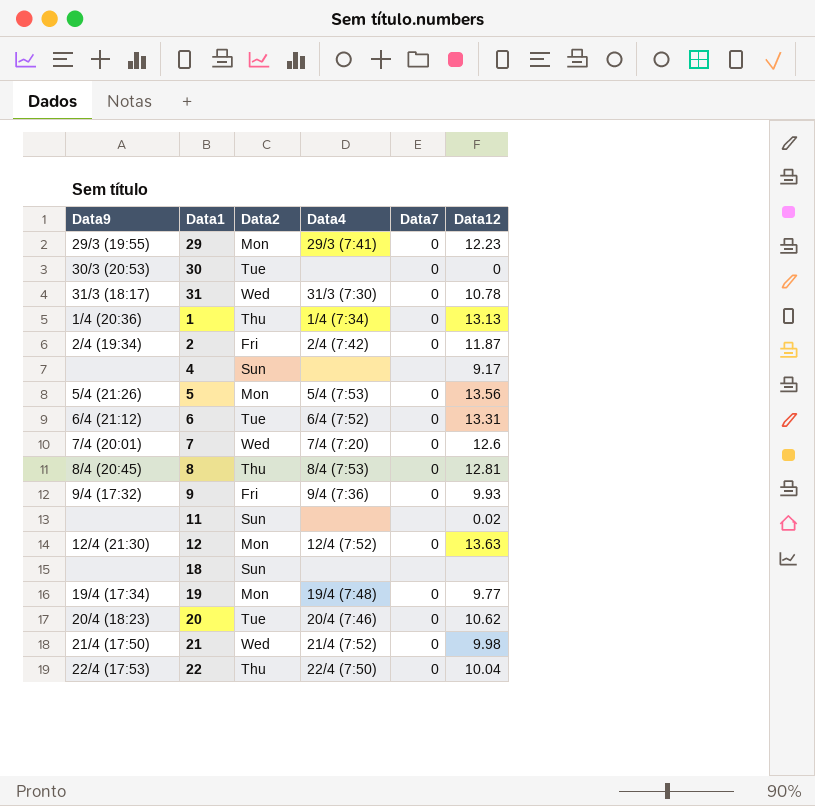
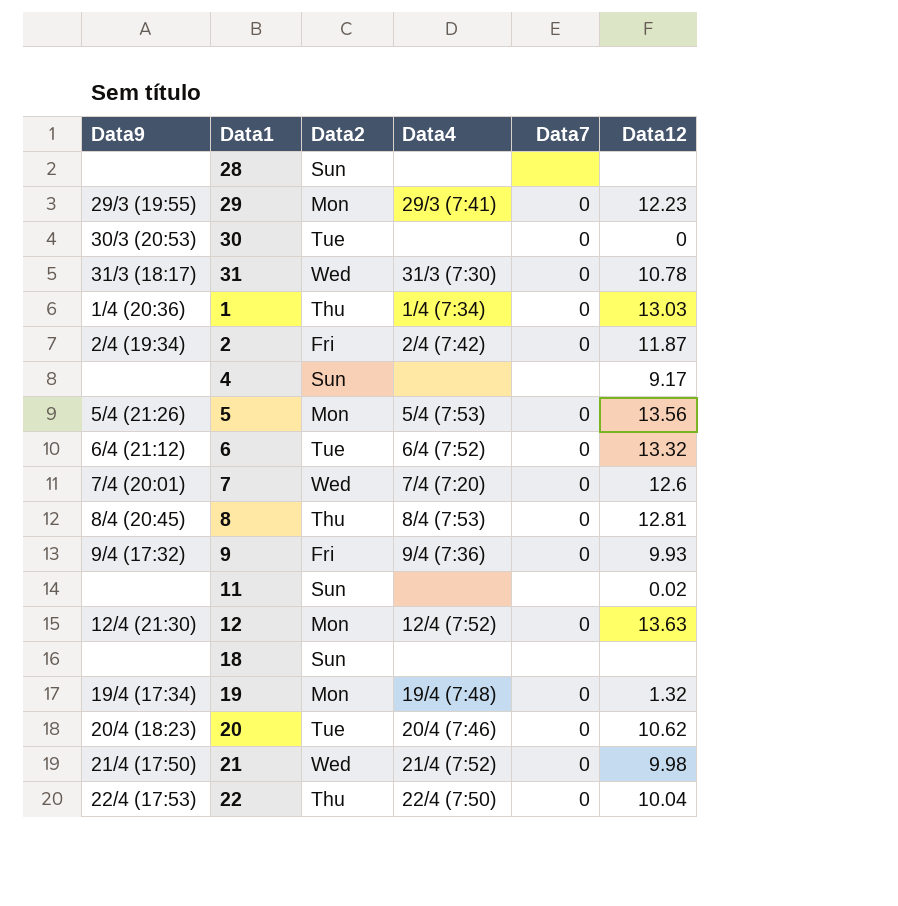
row 28: none -> none | Sun | none | none | none
1 | Data12: 13.13 -> 13.03
6 | Data12: 13.31 -> 13.32
19 | Data12: 9.77 -> 1.32

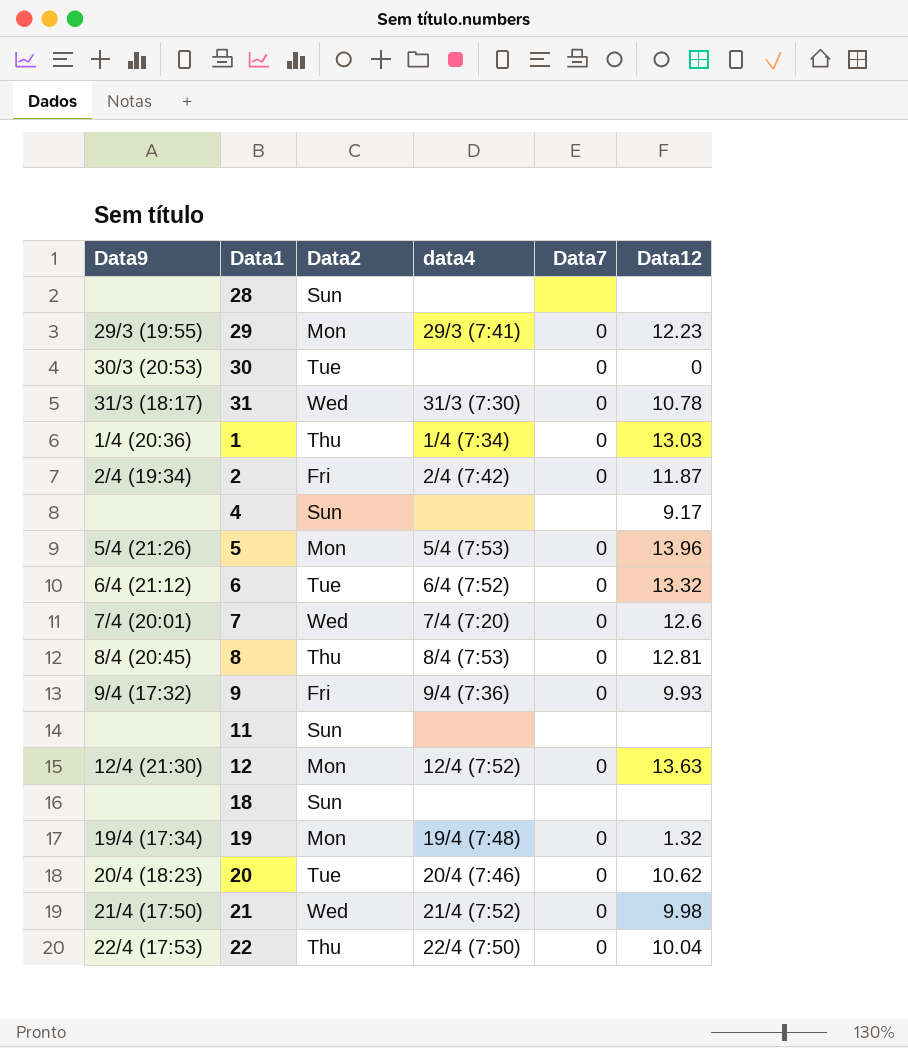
column name: Data4 -> data4
5 | Data12: 13.56 -> 13.96
11 | Data12: 0.02 -> none

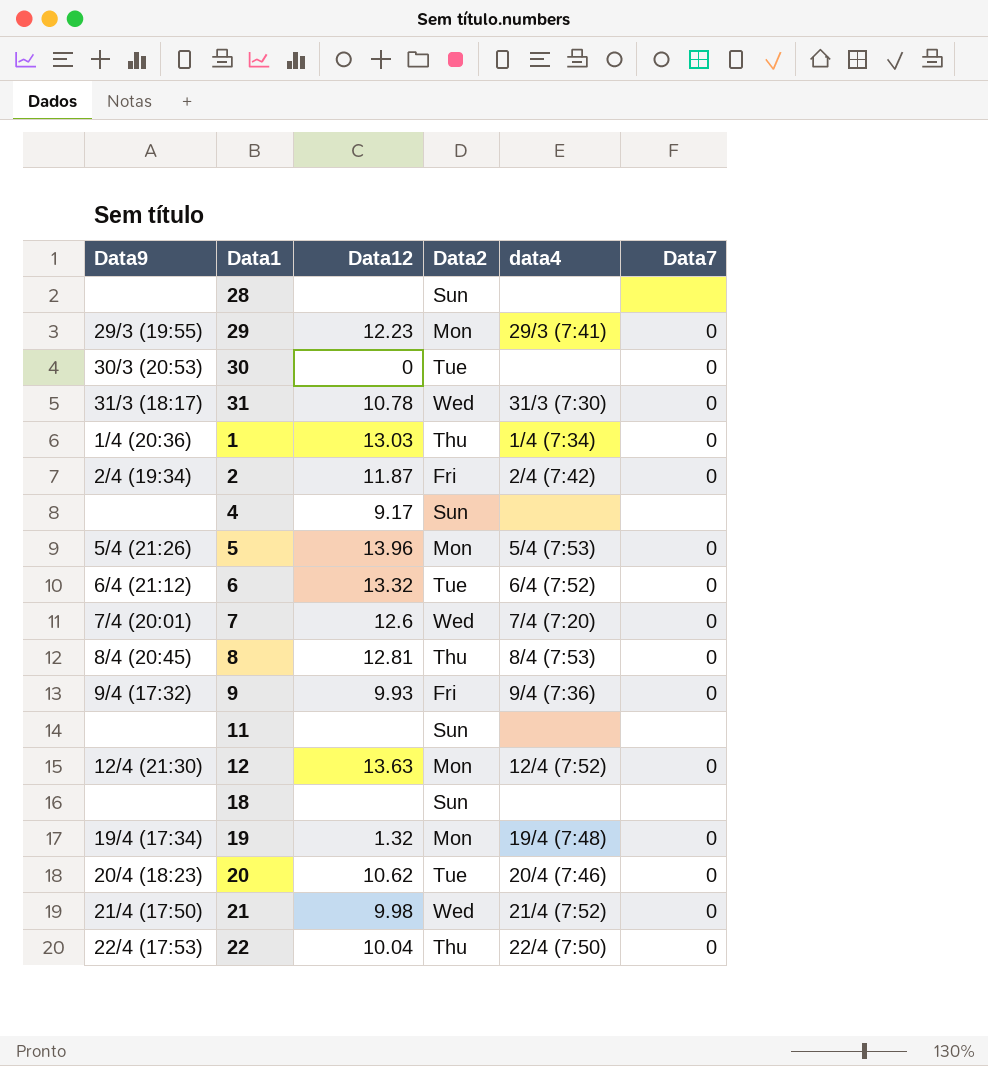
column Data12 | position: 6 -> 3

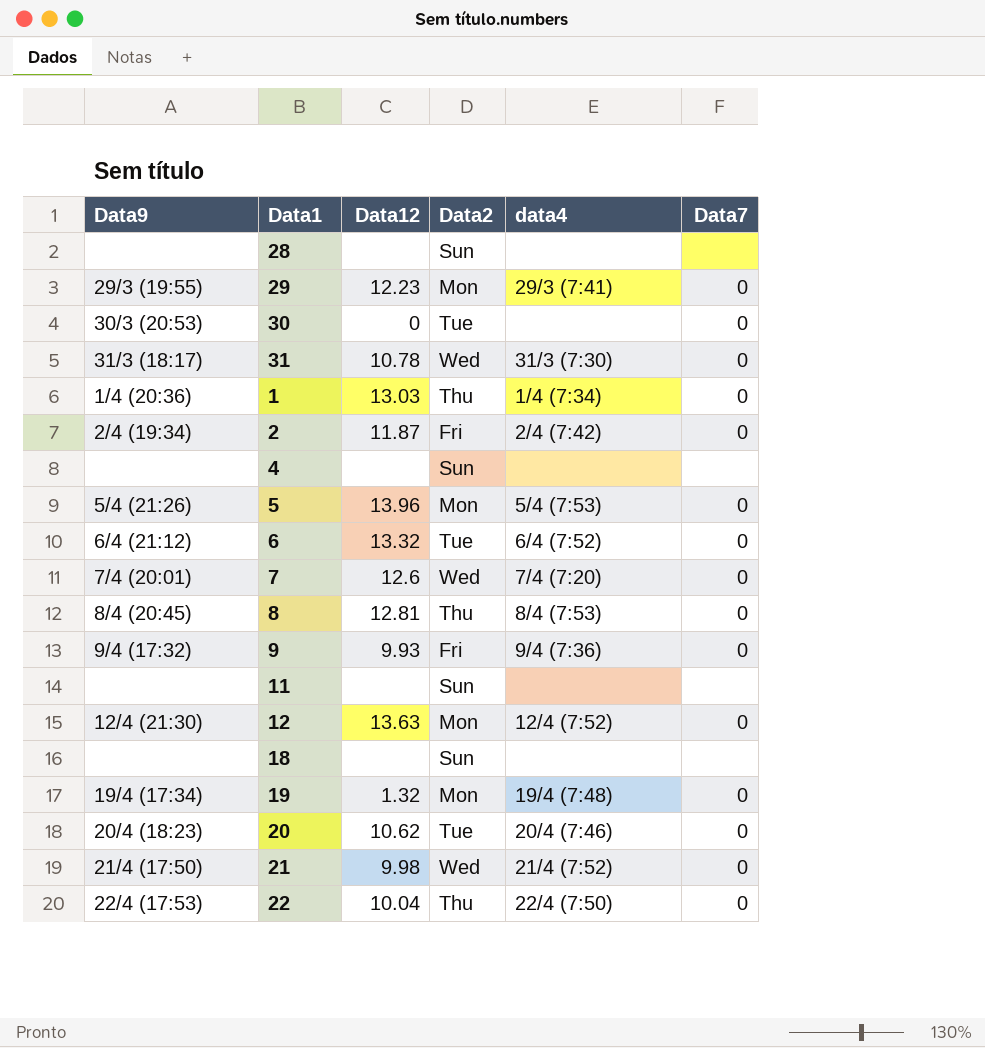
4 | Data12: 9.17 -> none

